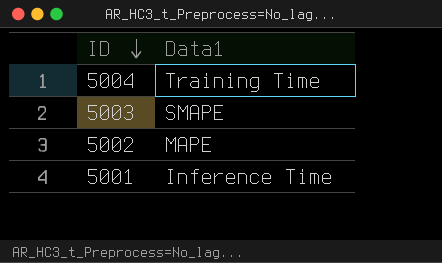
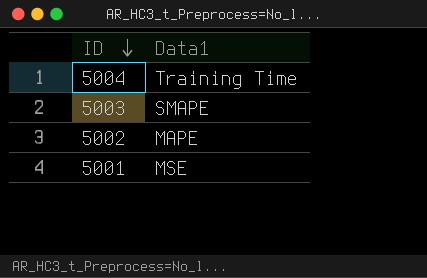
5001 | Data1: Inference Time -> MSE

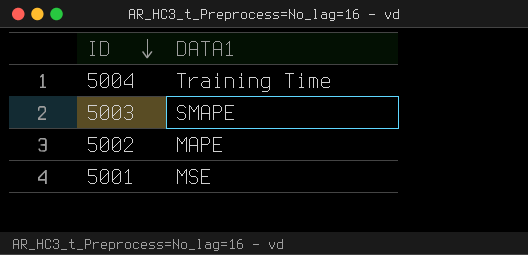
column name: Data1 -> DATA1

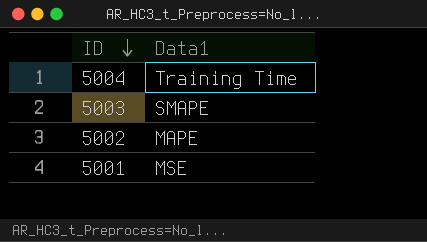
column name: DATA1 -> Data1

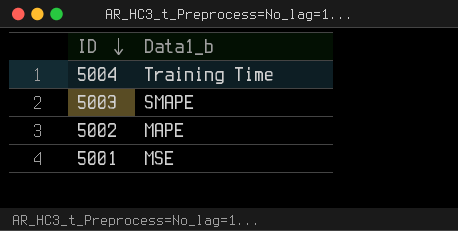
column name: Data1 -> Data1_b

